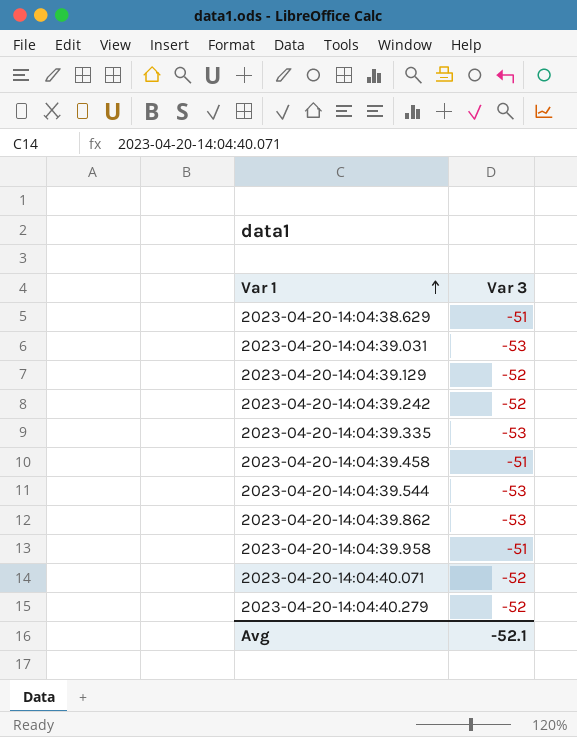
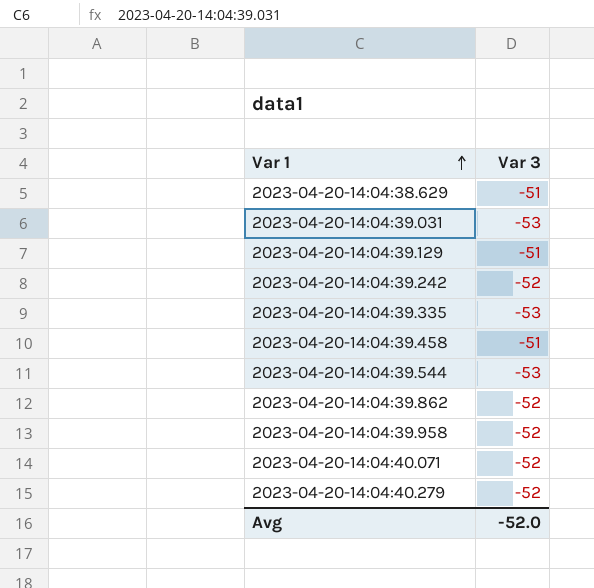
2023-04-20-14:04:39.129 | Var 3: -52 -> -51
2023-04-20-14:04:39.862 | Var 3: -53 -> -52
2023-04-20-14:04:39.958 | Var 3: -51 -> -52
Avg | Var 3: -52.1 -> -52.0

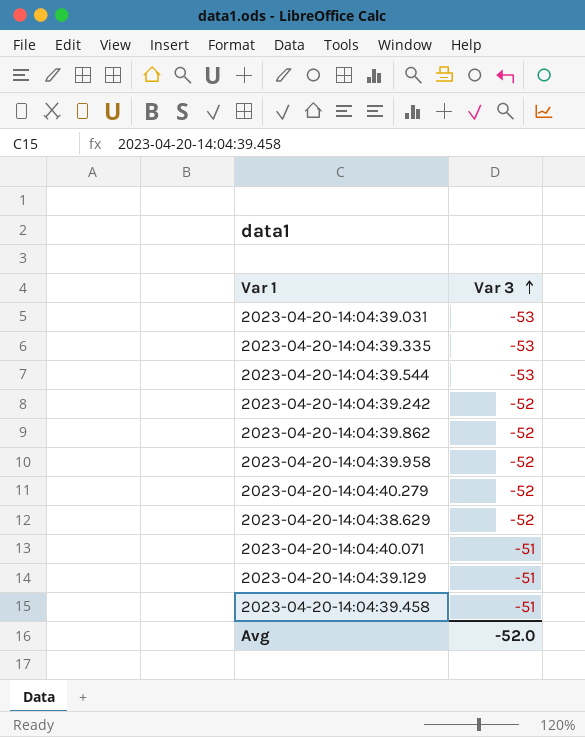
row order: Var 1 ascending -> Var 3 ascending
2023-04-20-14:04:38.629 | Var 3: -51 -> -52
2023-04-20-14:04:40.071 | Var 3: -52 -> -51

